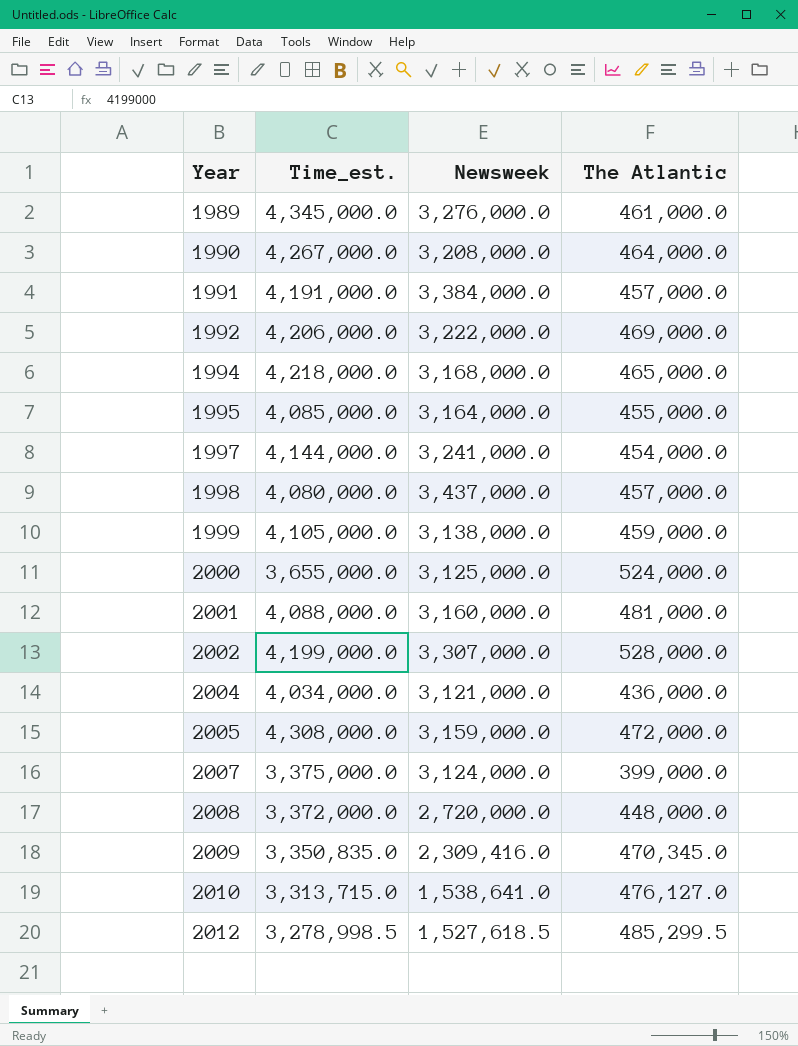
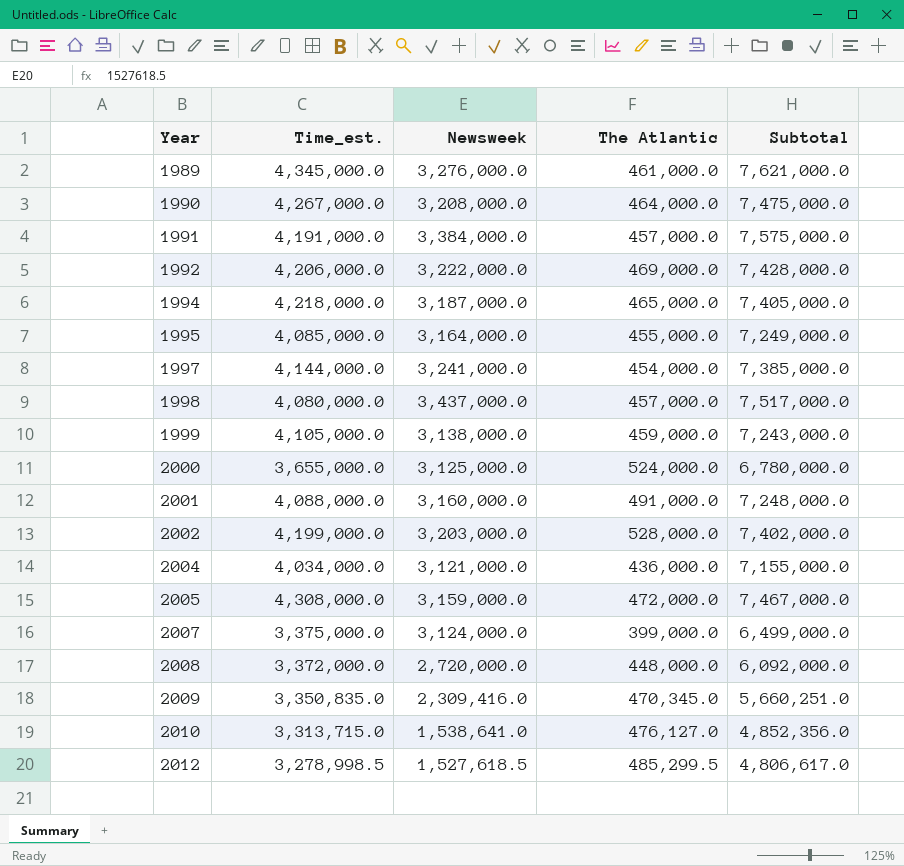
column Subtotal | formula: none -> [Time_est.] + [Newsweek]
1994 | Newsweek: 3,168,000.0 -> 3,187,000.0
2001 | The Atlantic: 481,000.0 -> 491,000.0
2002 | Newsweek: 3,307,000.0 -> 3,203,000.0

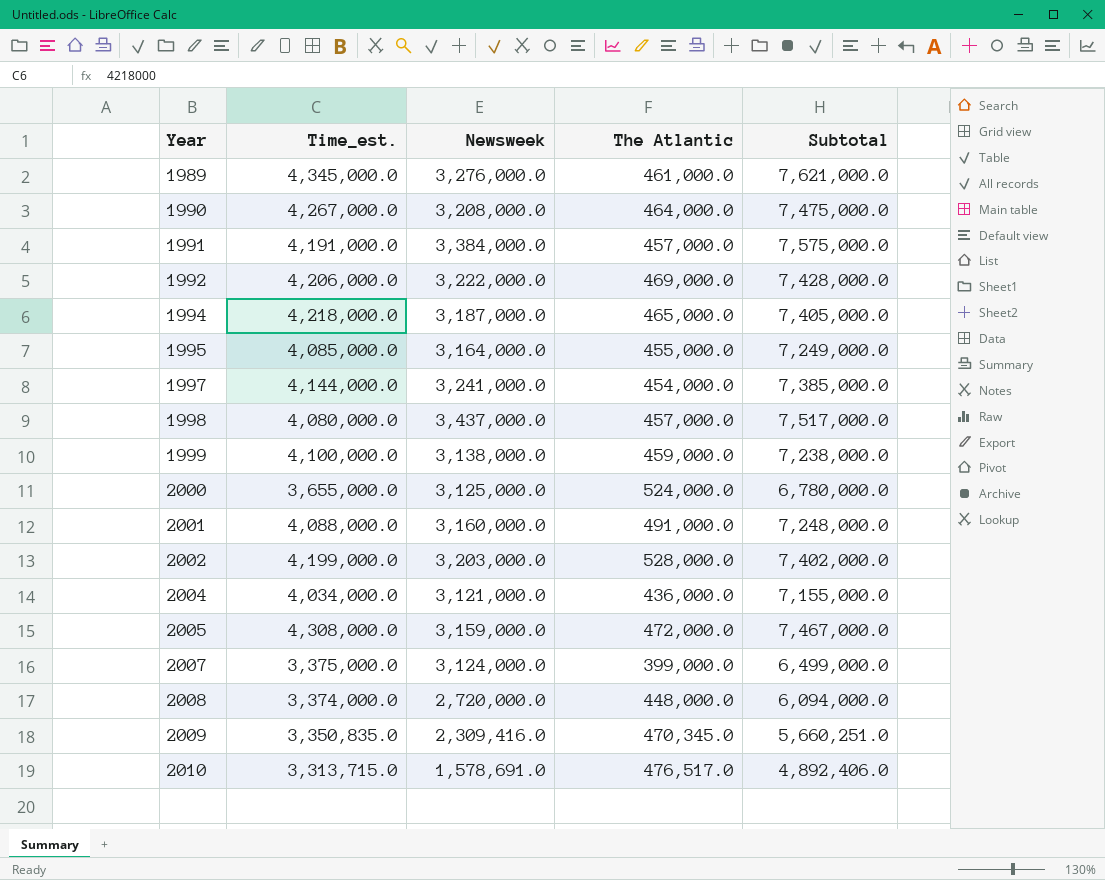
row 2012: 3,278,998.5 | 1,527,618.5 | 485,299.5 | 4,806,617.0 -> none
1999 | Time_est.: 4,105,000.0 -> 4,100,000.0
1999 | Subtotal: 7,243,000.0 -> 7,238,000.0
2008 | Time_est.: 3,372,000.0 -> 3,374,000.0
2008 | Subtotal: 6,092,000.0 -> 6,094,000.0
2010 | Newsweek: 1,538,641.0 -> 1,578,691.0
2010 | The Atlantic: 476,127.0 -> 476,517.0
2010 | Subtotal: 4,852,356.0 -> 4,892,406.0

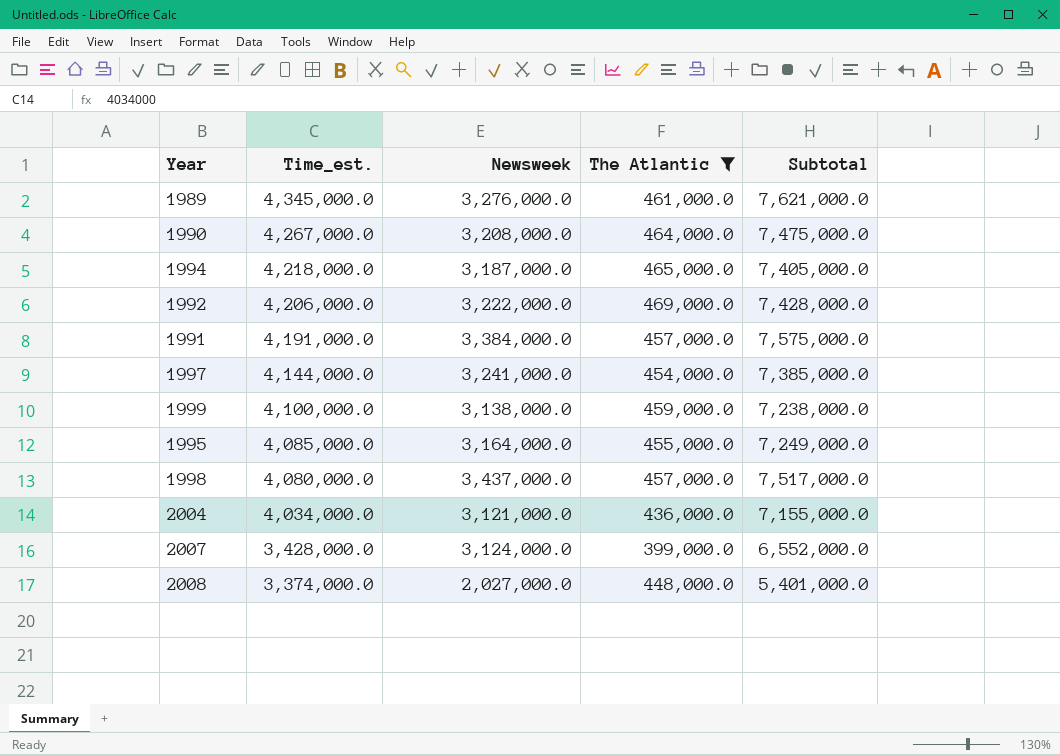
filter: none -> The Atlantic <= 469,000.0
row order: Year ascending -> Time_est. descending
2007 | Time_est.: 3,375,000.0 -> 3,428,000.0
2007 | Subtotal: 6,499,000.0 -> 6,552,000.0
2008 | Newsweek: 2,720,000.0 -> 2,027,000.0
2008 | Subtotal: 6,094,000.0 -> 5,401,000.0

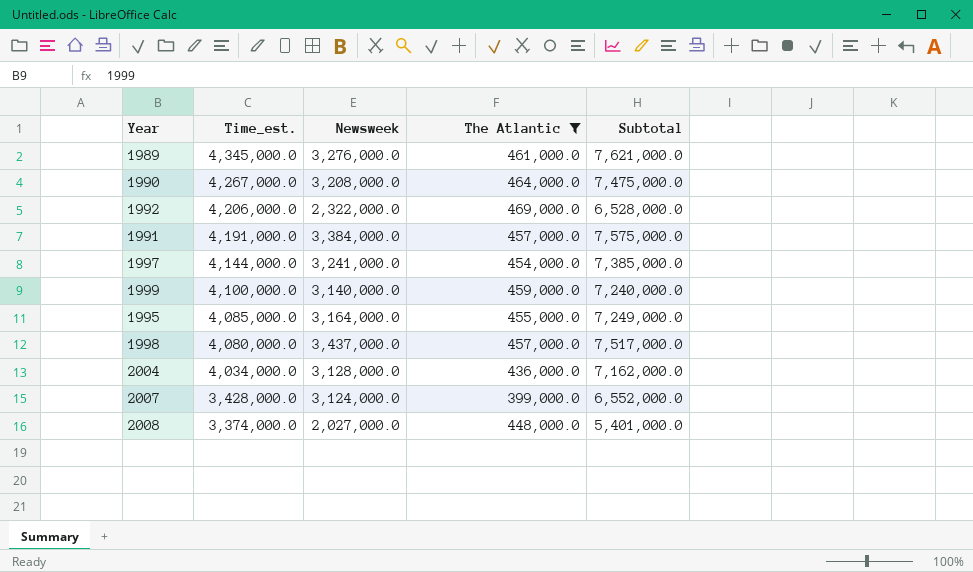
row 1994: 4,218,000.0 | 3,187,000.0 | 465,000.0 | 7,405,000.0 -> none
1992 | Newsweek: 3,222,000.0 -> 2,322,000.0
1992 | Subtotal: 7,428,000.0 -> 6,528,000.0
1999 | Newsweek: 3,138,000.0 -> 3,140,000.0
1999 | Subtotal: 7,238,000.0 -> 7,240,000.0
2004 | Newsweek: 3,121,000.0 -> 3,128,000.0
2004 | Subtotal: 7,155,000.0 -> 7,162,000.0

